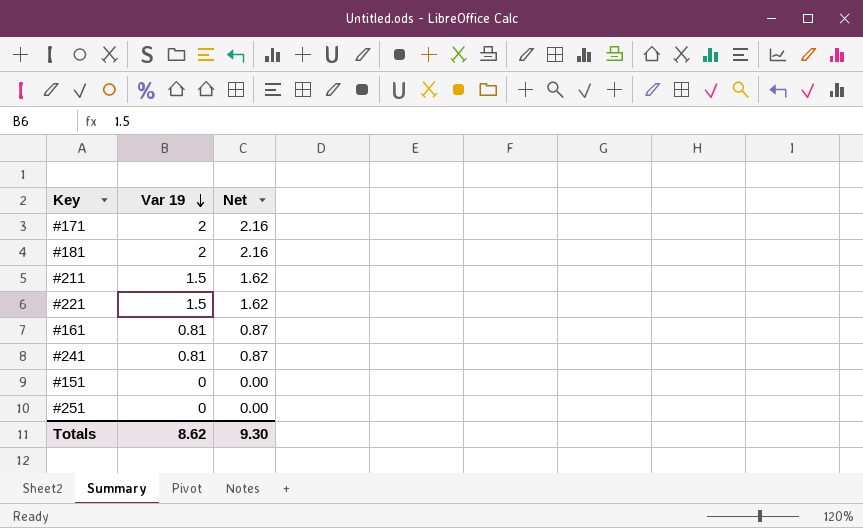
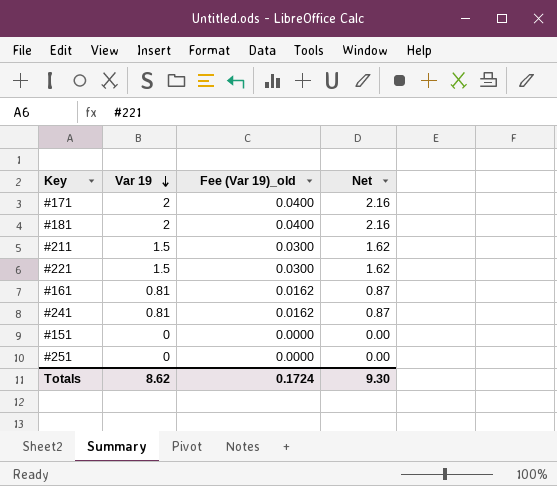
column Fee (Var 19)_old | formula: none -> [Var 19] * 0.02

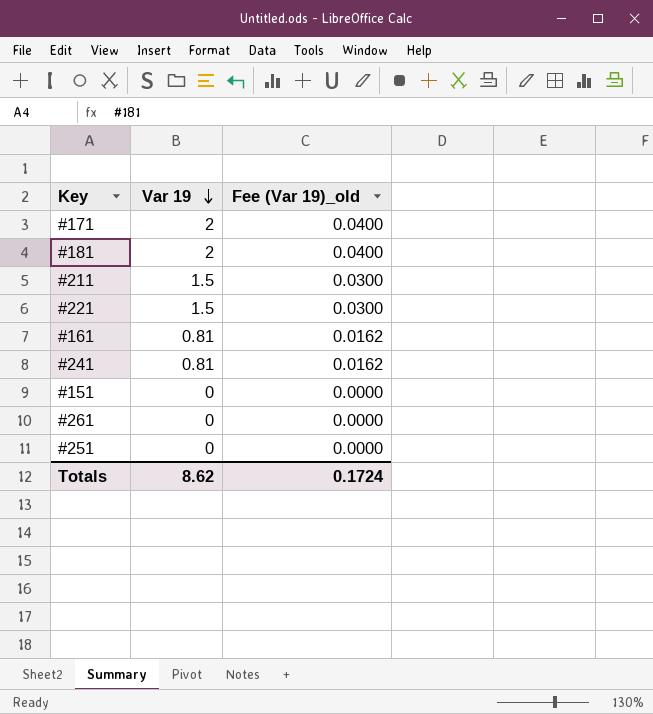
column Net | formula: [Var 19] * 1.08 -> none
row #261: none -> 0 | 0.0000

